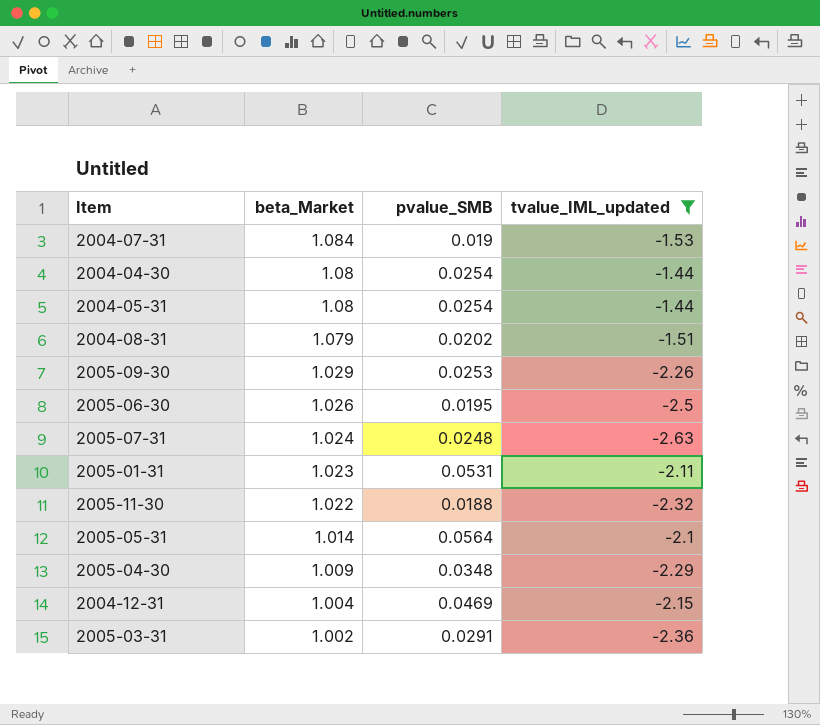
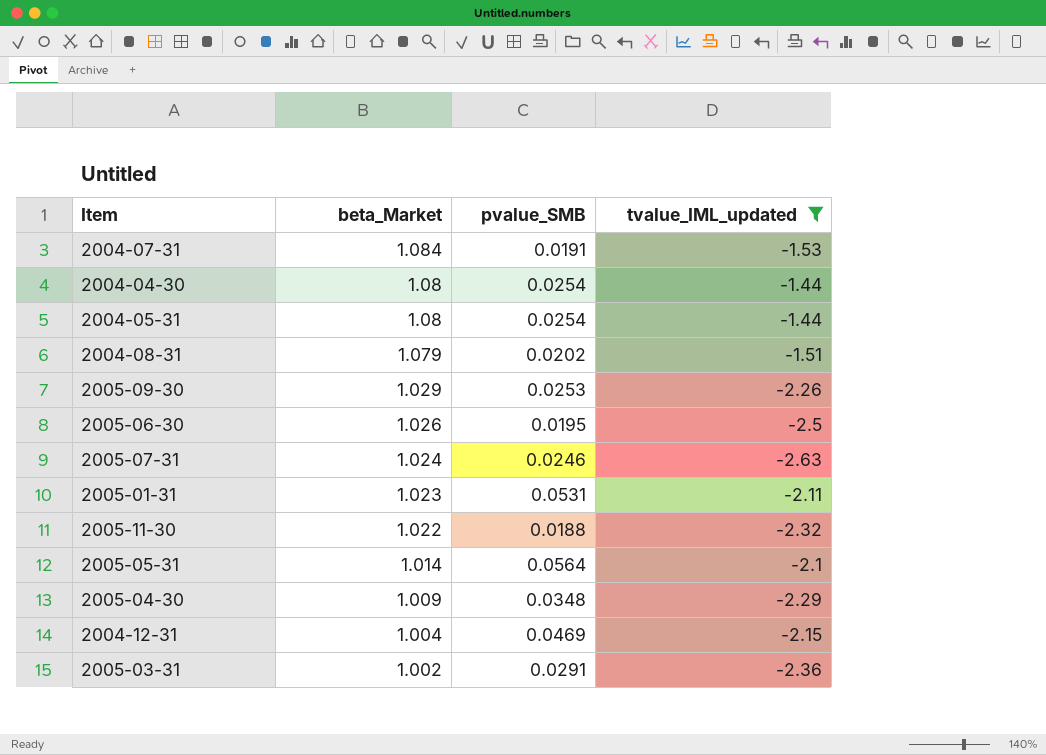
2004-07-31 | pvalue_SMB: 0.019 -> 0.0191
2005-07-31 | pvalue_SMB: 0.0248 -> 0.0246

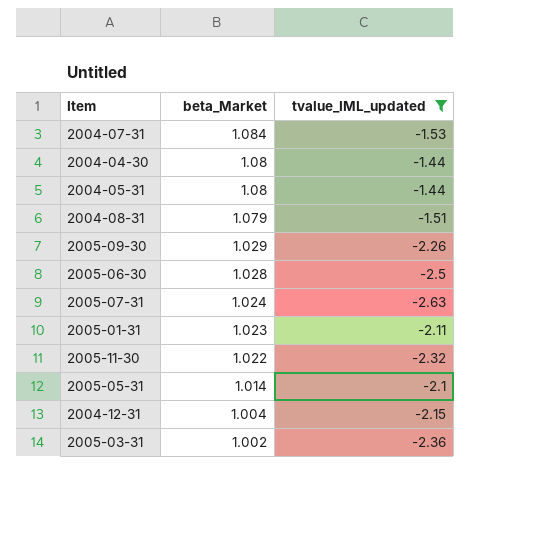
column pvalue_SMB | position: 3 -> none
row 2005-04-30: 1.009 | 0.0348 | -2.29 -> none
2005-06-30 | beta_Market: 1.026 -> 1.028

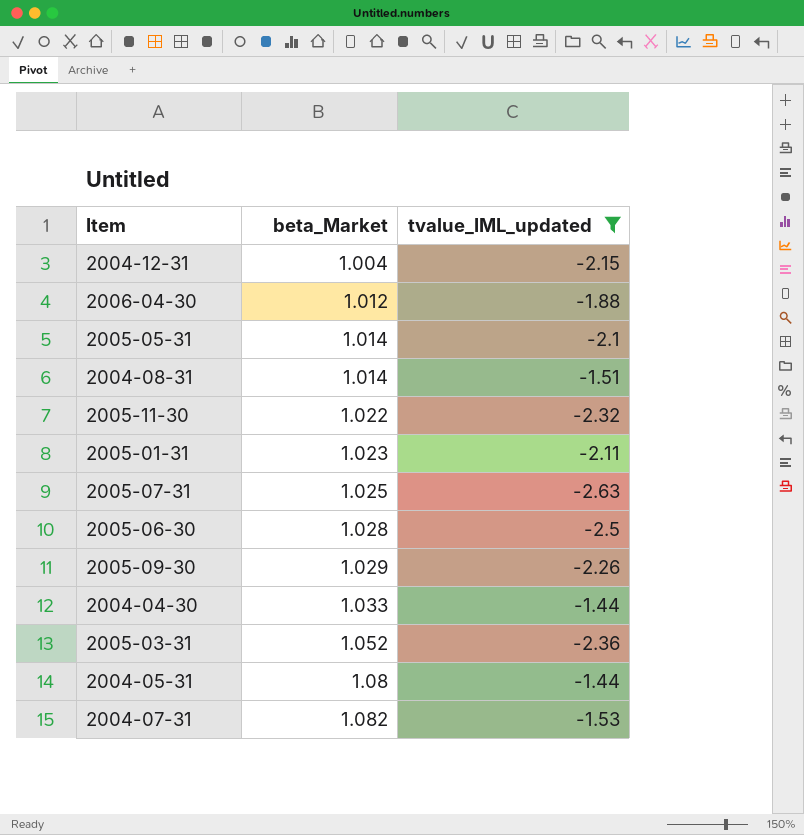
row order: beta_Market descending -> beta_Market ascending
row 2006-04-30: none -> 1.012 | -1.88
2004-08-31 | beta_Market: 1.079 -> 1.014
2005-07-31 | beta_Market: 1.024 -> 1.025
2004-04-30 | beta_Market: 1.08 -> 1.033
2005-03-31 | beta_Market: 1.002 -> 1.052
2004-07-31 | beta_Market: 1.084 -> 1.082

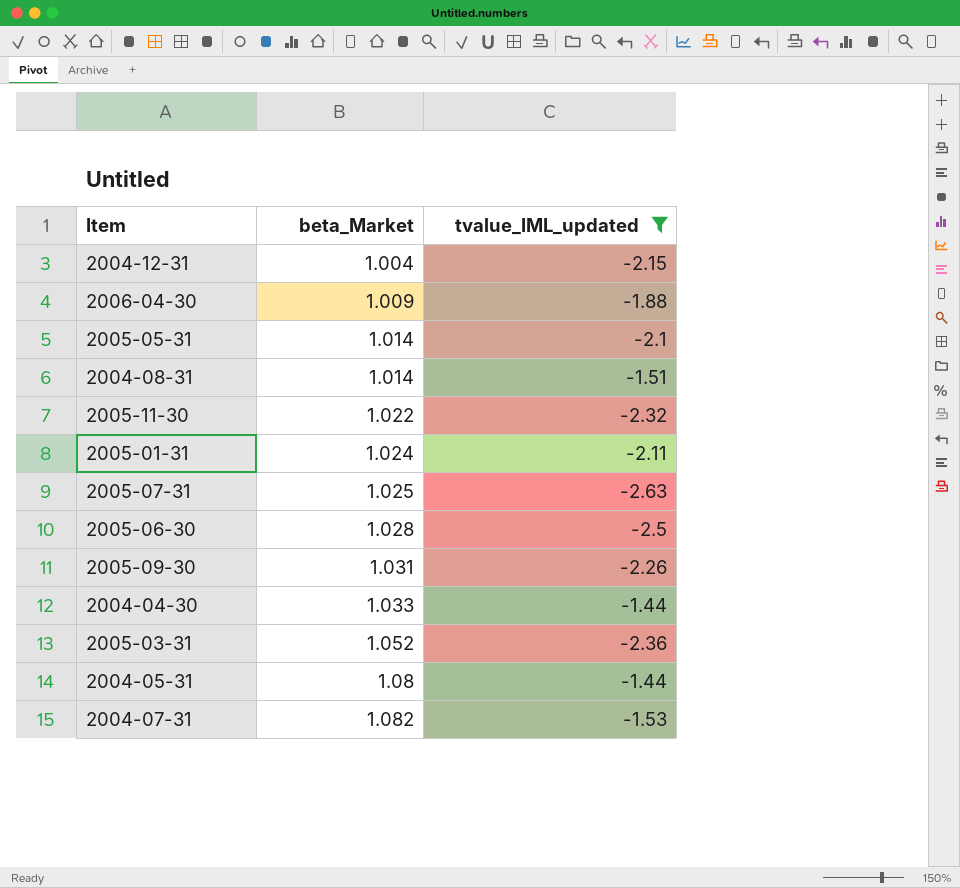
2006-04-30 | beta_Market: 1.012 -> 1.009
2005-01-31 | beta_Market: 1.023 -> 1.024
2005-09-30 | beta_Market: 1.029 -> 1.031

